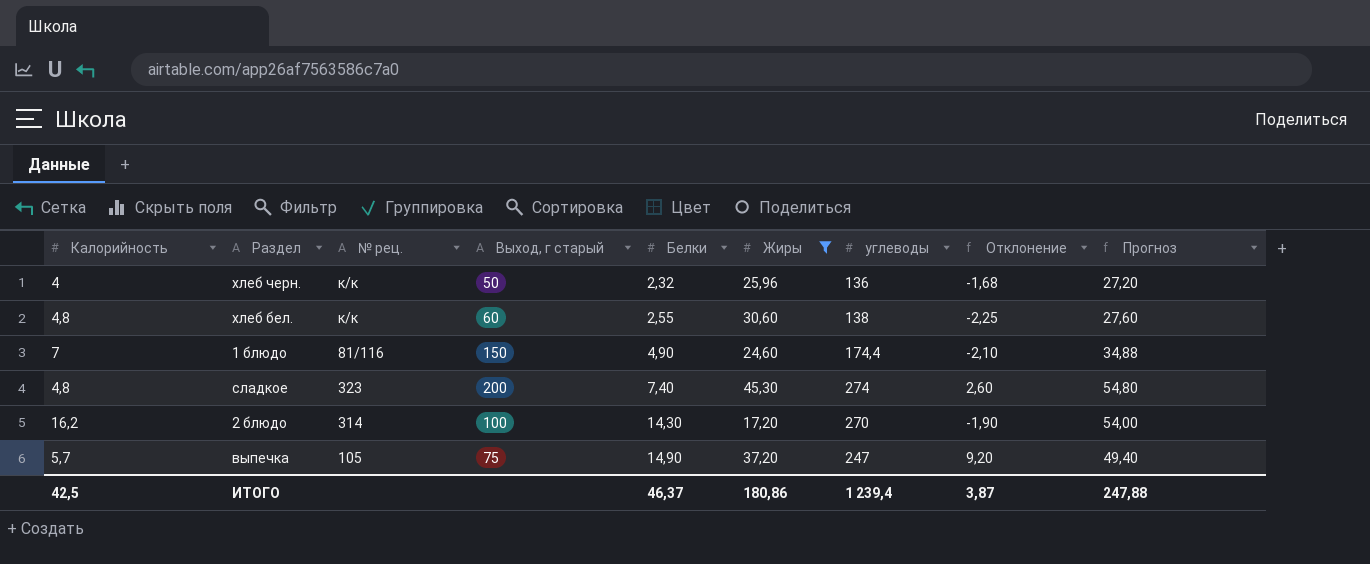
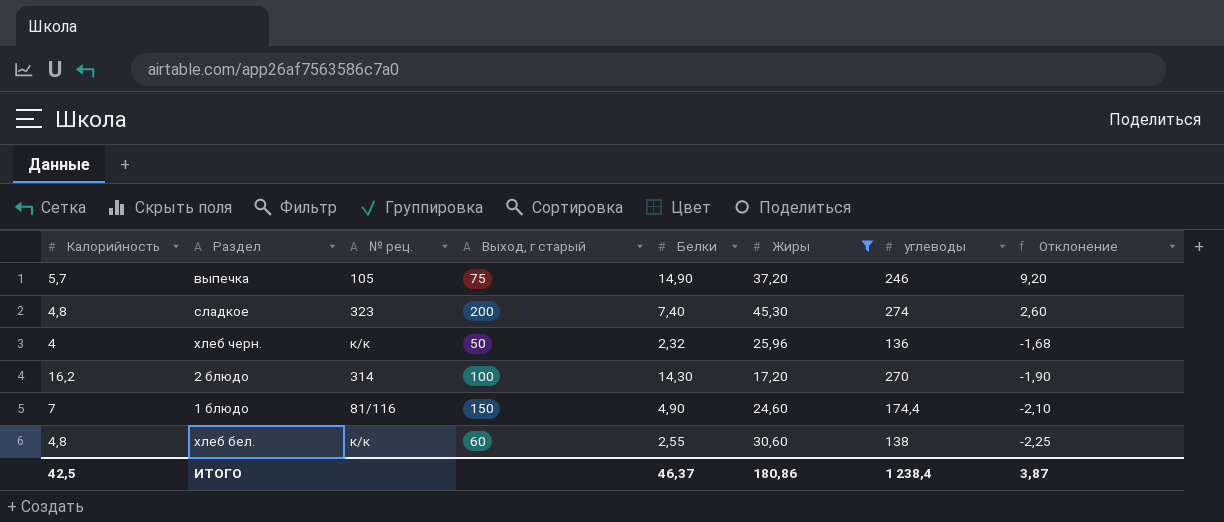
row order: Белки ascending -> Отклонение descending
column Прогноз | formula: [углеводы] * 0,2 -> none
выпечка | углеводы: 247 -> 246
ИТОГО | углеводы: 1 239,4 -> 1 238,4

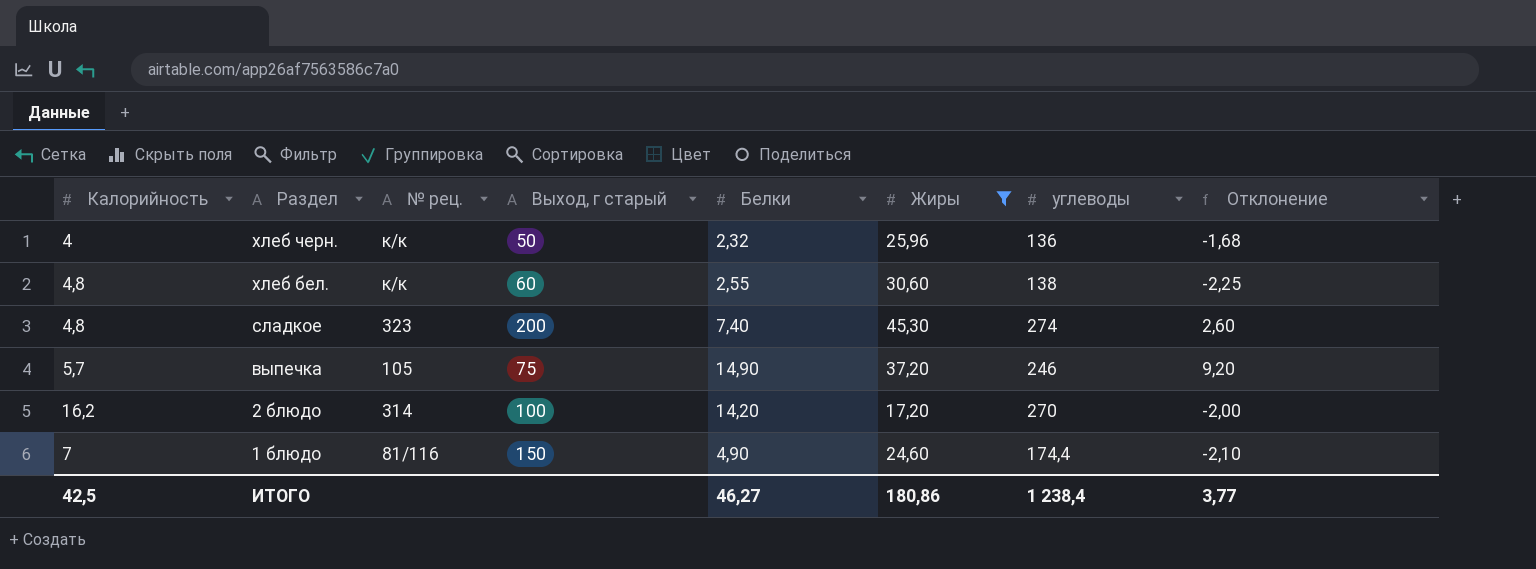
row order: Отклонение descending -> Раздел descending
2 блюдо | Белки: 14,30 -> 14,20
2 блюдо | Отклонение: -1,90 -> -2,00
ИТОГО | Белки: 46,37 -> 46,27
ИТОГО | Отклонение: 3,87 -> 3,77

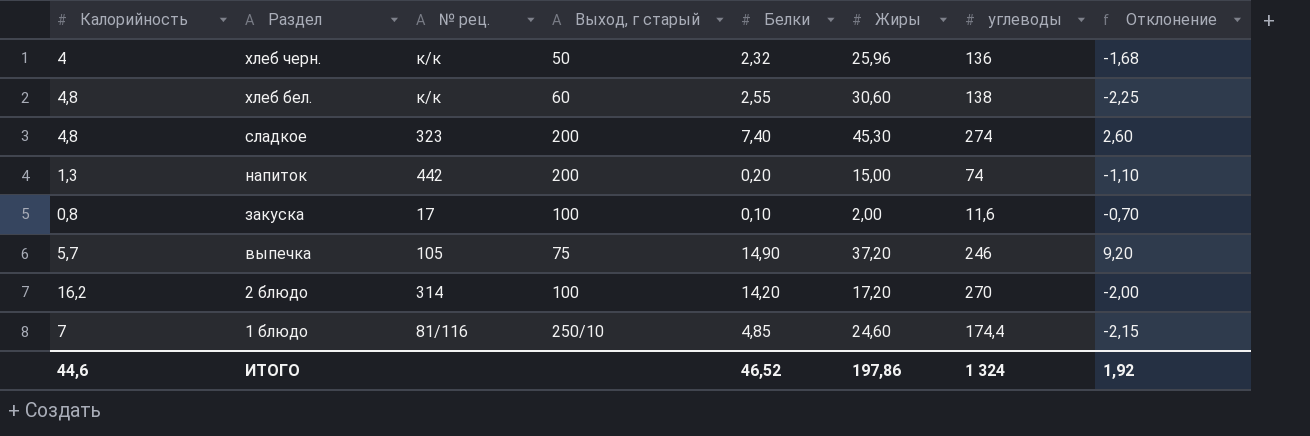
filter: Жиры >= 17,20 -> none
1 блюдо | Выход, г старый: 150 -> 250/10
1 блюдо | Белки: 4,90 -> 4,85
1 блюдо | Отклонение: -2,10 -> -2,15
ИТОГО | Калорийность: 42,5 -> 44,6
ИТОГО | Белки: 46,27 -> 46,52
ИТОГО | Жиры: 180,86 -> 197,86
ИТОГО | углеводы: 1 238,4 -> 1 324
ИТОГО | Отклонение: 3,77 -> 1,92

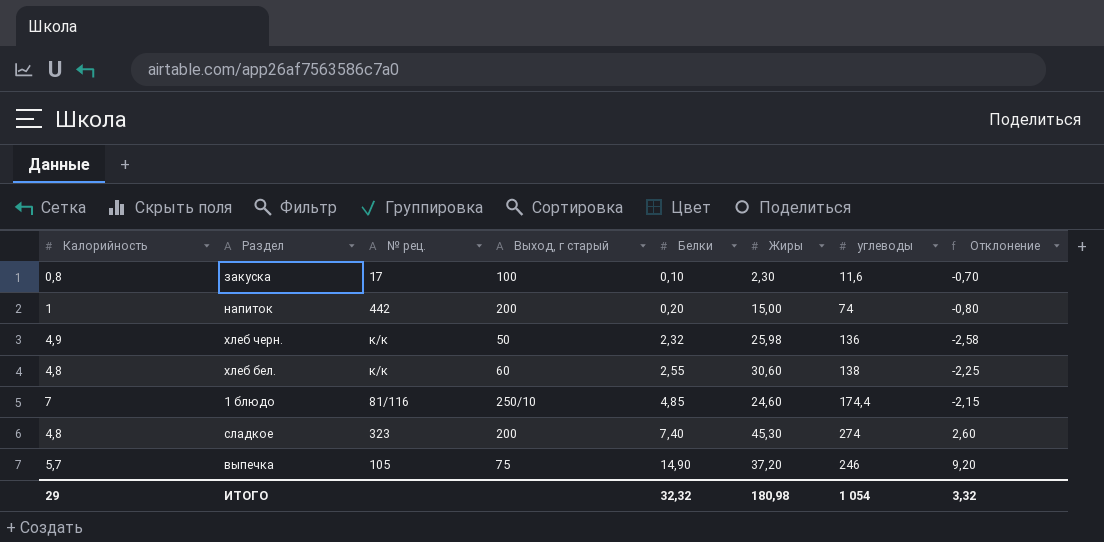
row order: Раздел descending -> Белки ascending
row 2 блюдо: 16,2 | 314 | 100 | 14,20 | 17,20 | 270 | -2,00 -> none
закуска | Жиры: 2,00 -> 2,30
напиток | Калорийность: 1,3 -> 1
напиток | Отклонение: -1,10 -> -0,80
хлеб черн. | Калорийность: 4 -> 4,9
хлеб черн. | Жиры: 25,96 -> 25,98
хлеб черн. | Отклонение: -1,68 -> -2,58
ИТОГО | Калорийность: 44,6 -> 29
ИТОГО | Белки: 46,52 -> 32,32
ИТОГО | Жиры: 197,86 -> 180,98
ИТОГО | углеводы: 1 324 -> 1 054
ИТОГО | Отклонение: 1,92 -> 3,32

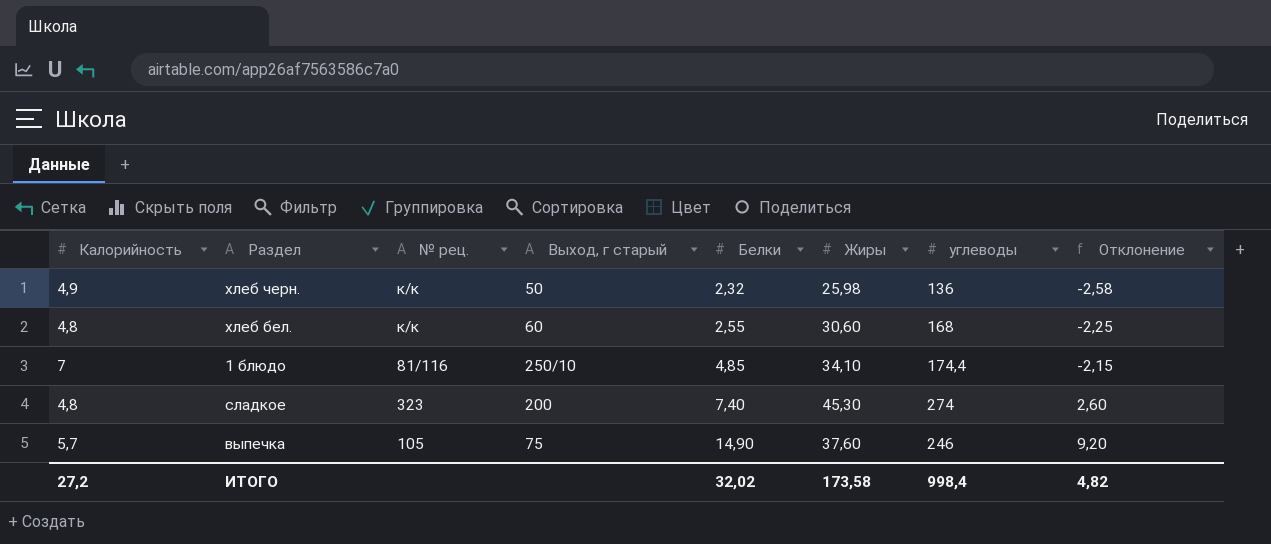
row закуска: 0,8 | 17 | 100 | 0,10 | 2,30 | 11,6 | -0,70 -> none
row напиток: 1 | 442 | 200 | 0,20 | 15,00 | 74 | -0,80 -> none
хлеб бел. | углеводы: 138 -> 168
1 блюдо | Жиры: 24,60 -> 34,10
выпечка | Жиры: 37,20 -> 37,60
ИТОГО | Калорийность: 29 -> 27,2
ИТОГО | Белки: 32,32 -> 32,02
ИТОГО | Жиры: 180,98 -> 173,58
ИТОГО | углеводы: 1 054 -> 998,4
ИТОГО | Отклонение: 3,32 -> 4,82

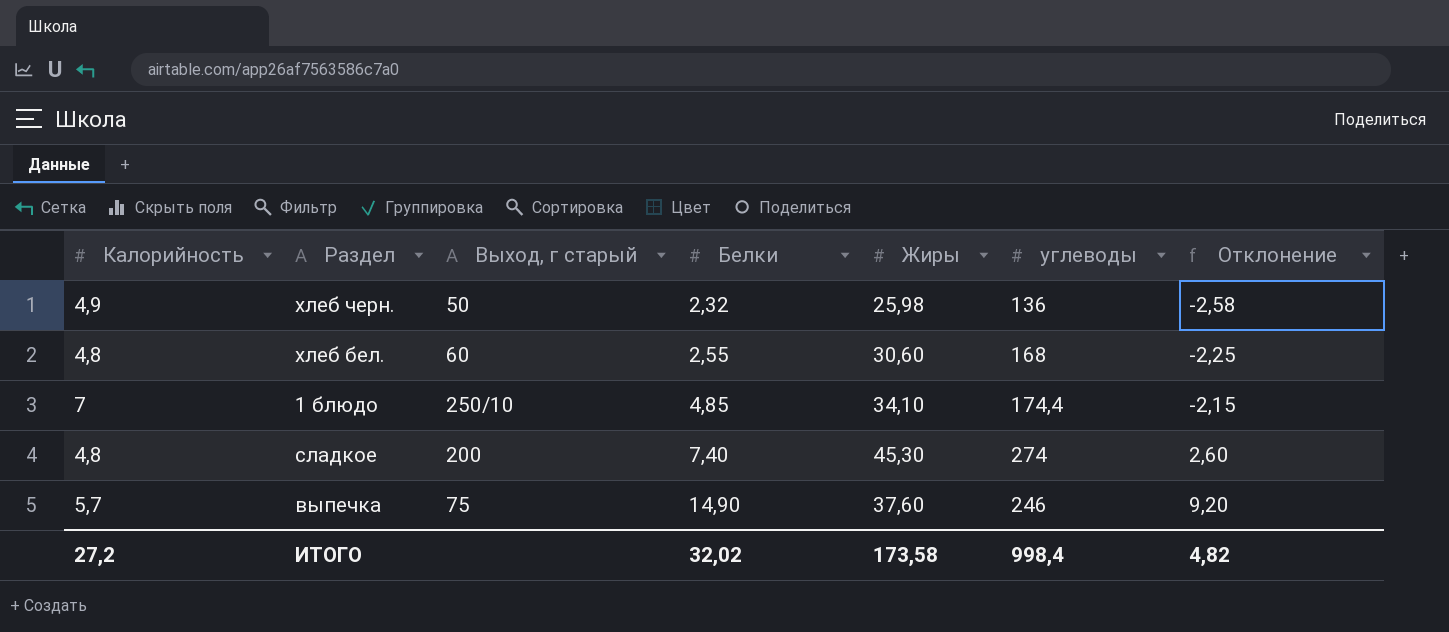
column № рец. | position: 3 -> none

